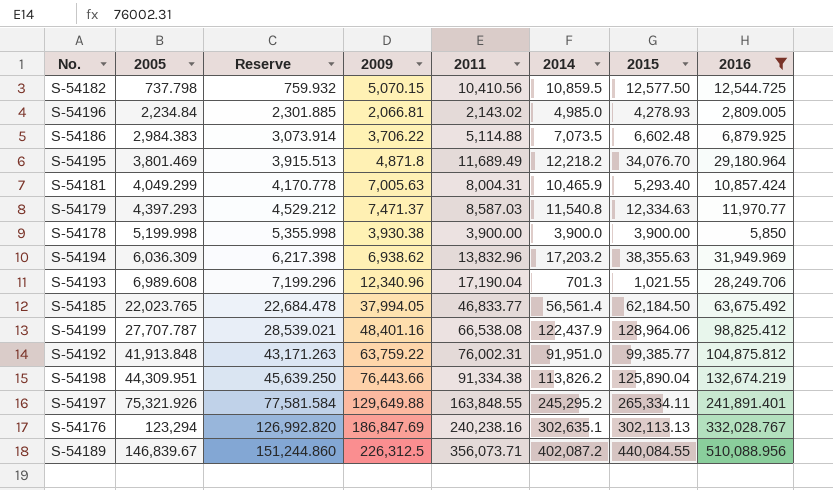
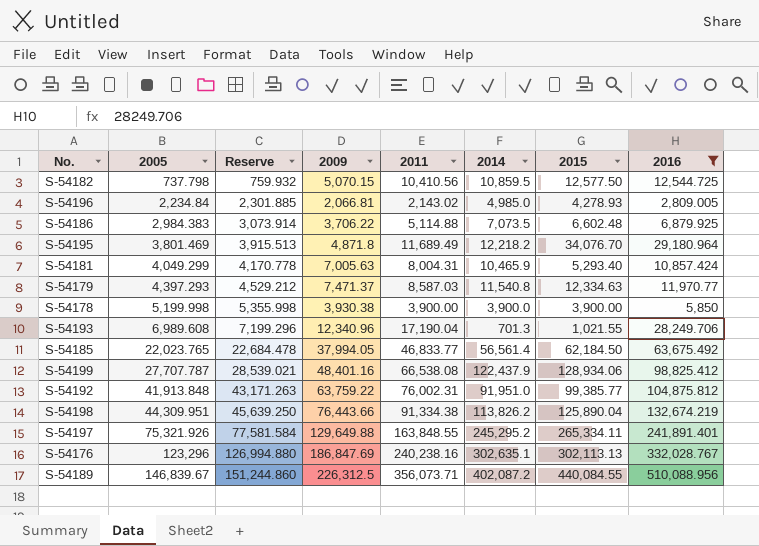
row S-54194: 6,036.309 | 6,217.398 | 6,938.62 | 13,832.96 | 17,203.2 | 38,355.63 | 31,949.969 -> none
S-54199 | 2015: 128,964.06 -> 128,934.06
S-54176 | 2005: 123,294 -> 123,296
S-54176 | Reserve: 126,992.820 -> 126,994.880

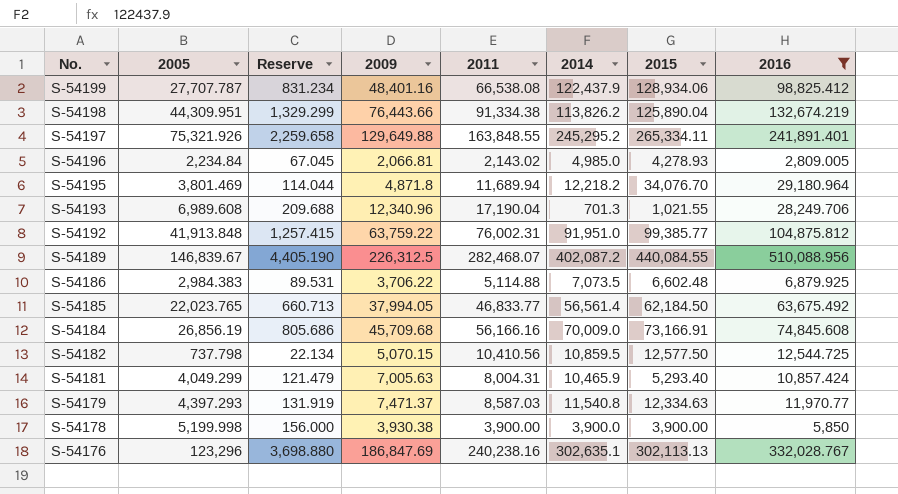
row order: 2005 ascending -> No. descending
column Reserve | formula: [2005] * 1.03 -> [2005] * 0.03
S-54195 | 2011: 11,689.49 -> 11,689.94
S-54189 | 2011: 356,073.71 -> 282,468.07
row S-54184: none -> 26,856.19 | 805.686 | 45,709.68 | 56,166.16 | 70,009.0 | 73,166.91 | 74,845.608

